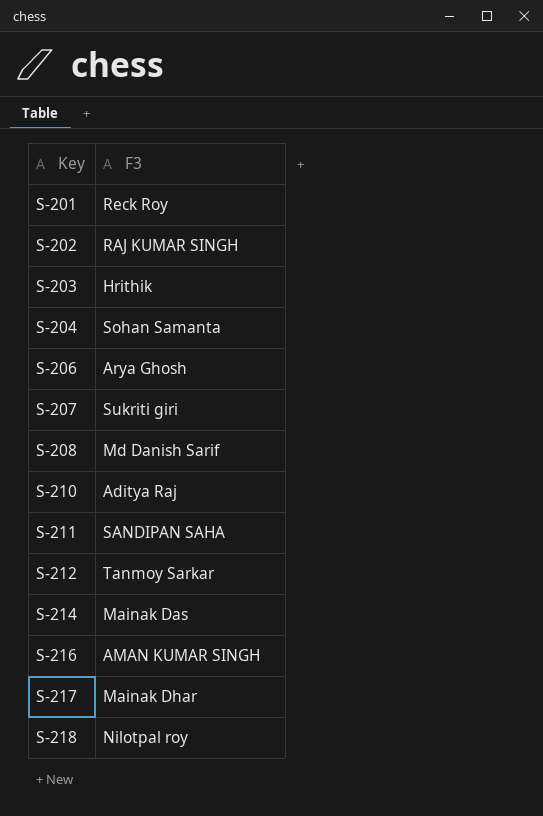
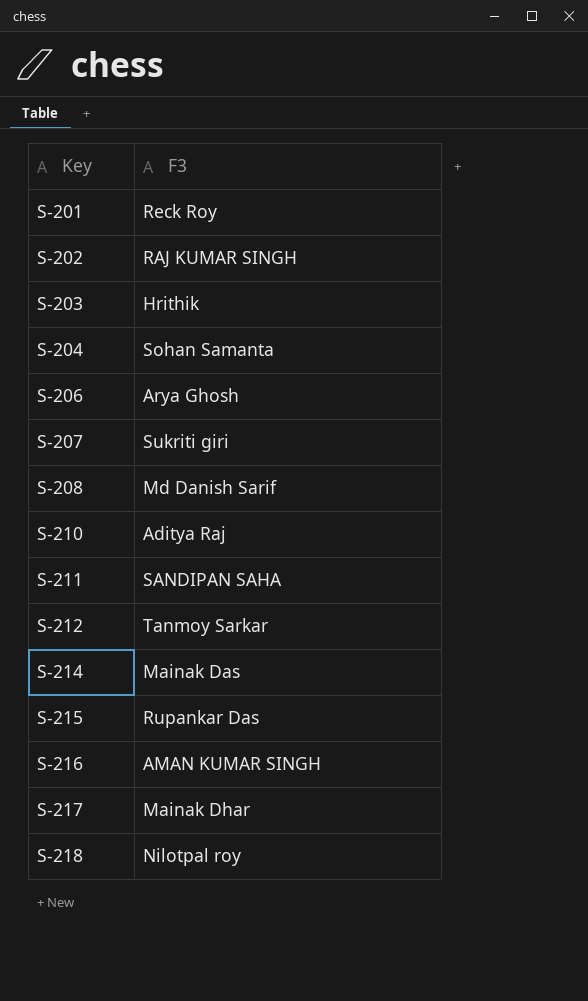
row S-215: none -> Rupankar Das

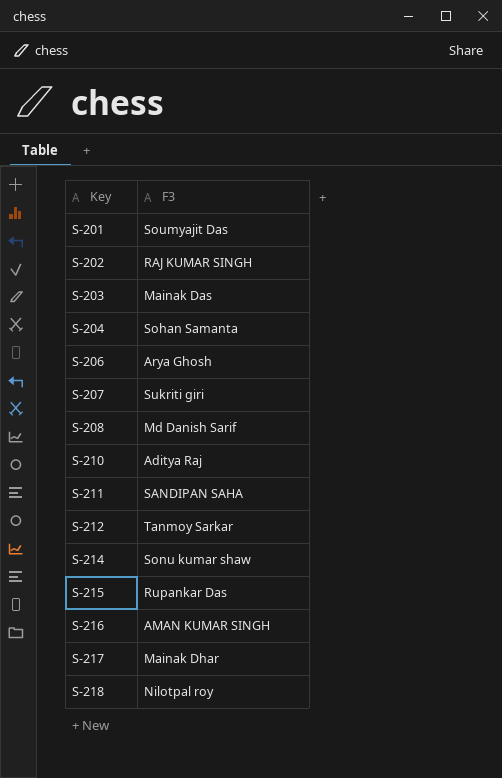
S-201 | F3: Reck Roy -> Soumyajit Das
S-203 | F3: Hrithik -> Mainak Das
S-214 | F3: Mainak Das -> Sonu kumar shaw

